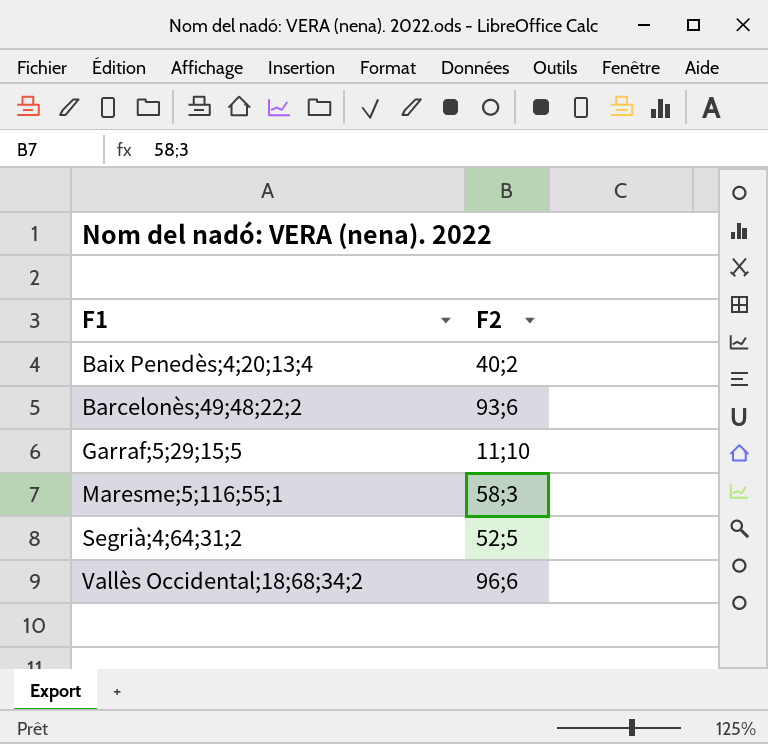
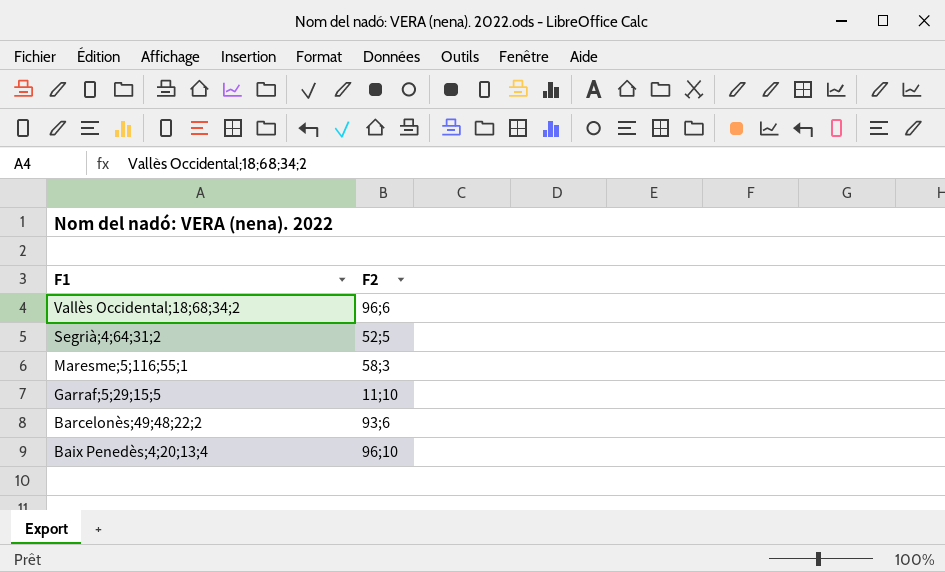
row order: F1 ascending -> F1 descending
Baix Penedès;4;20;13;4 | F2: 40;2 -> 96;10

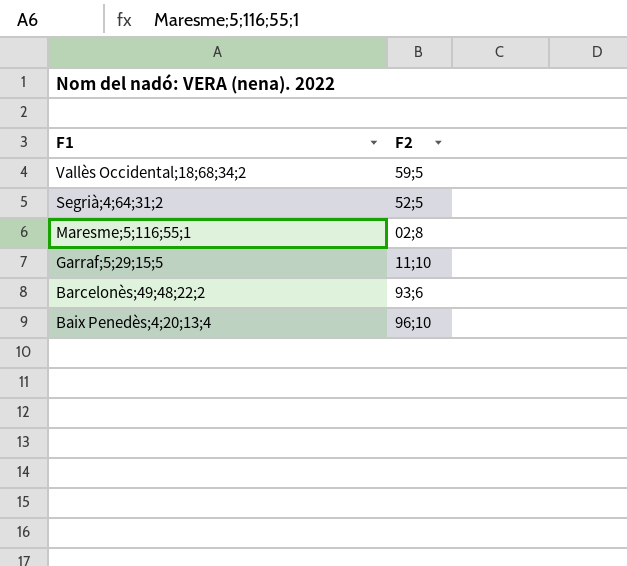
Vallès Occidental;18;68;34;2 | F2: 96;6 -> 59;5
Maresme;5;116;55;1 | F2: 58;3 -> 02;8

